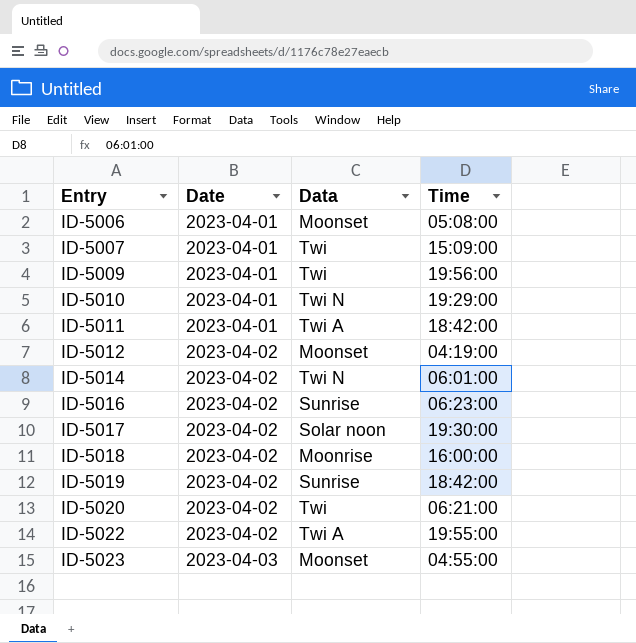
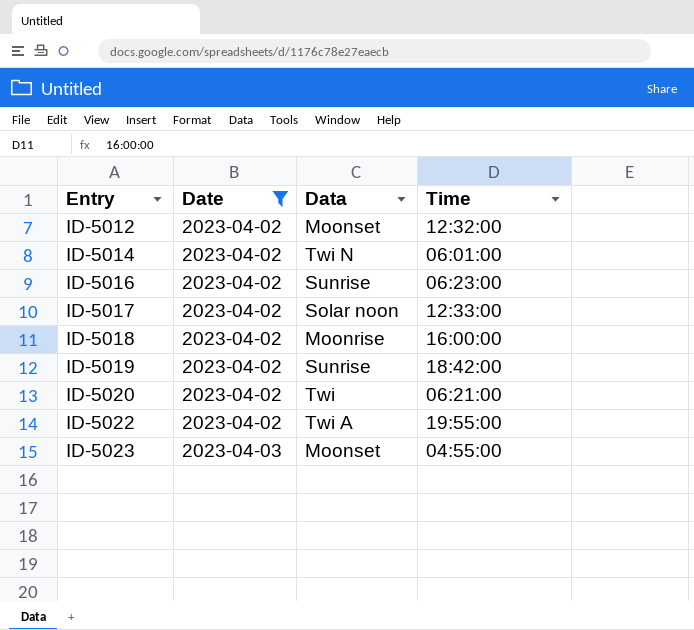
filter: none -> Date != 2023-04-01
ID-5012 | Time: 04:19:00 -> 12:32:00
ID-5017 | Time: 19:30:00 -> 12:33:00

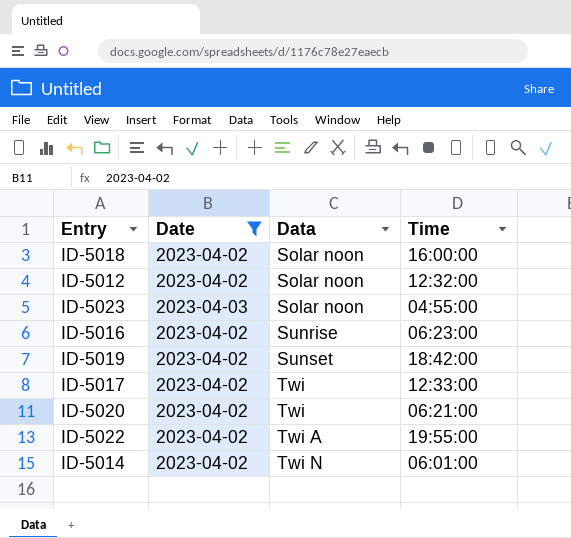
row order: Entry ascending -> Data ascending
ID-5018 | Data: Moonrise -> Solar noon
ID-5012 | Data: Moonset -> Solar noon
ID-5023 | Data: Moonset -> Solar noon
ID-5019 | Data: Sunrise -> Sunset
ID-5017 | Data: Solar noon -> Twi

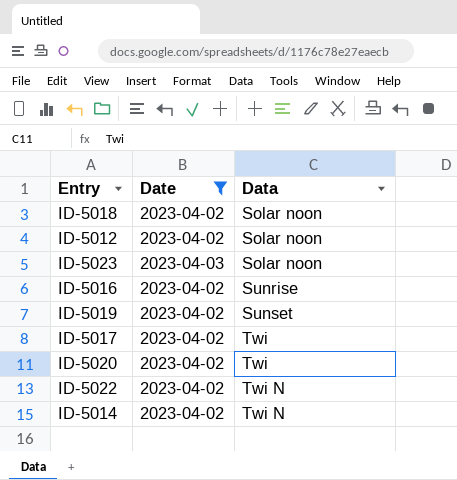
column Time | position: 4 -> none
ID-5022 | Data: Twi A -> Twi N

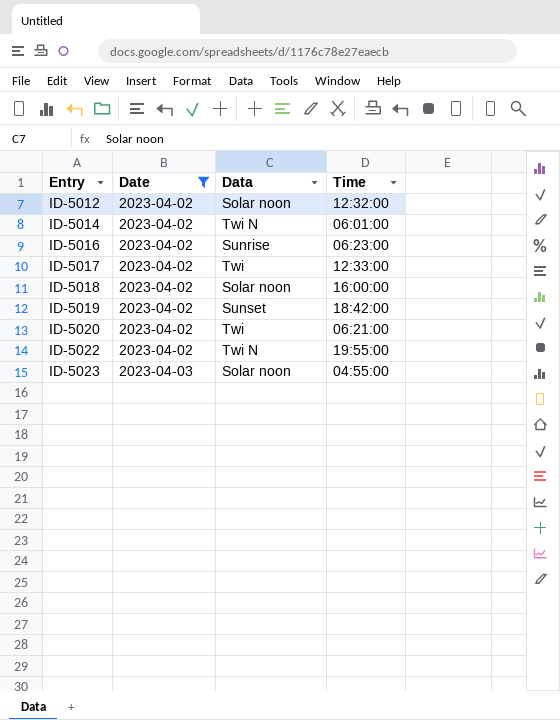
row order: Data ascending -> Entry ascending
column Time | position: none -> 4

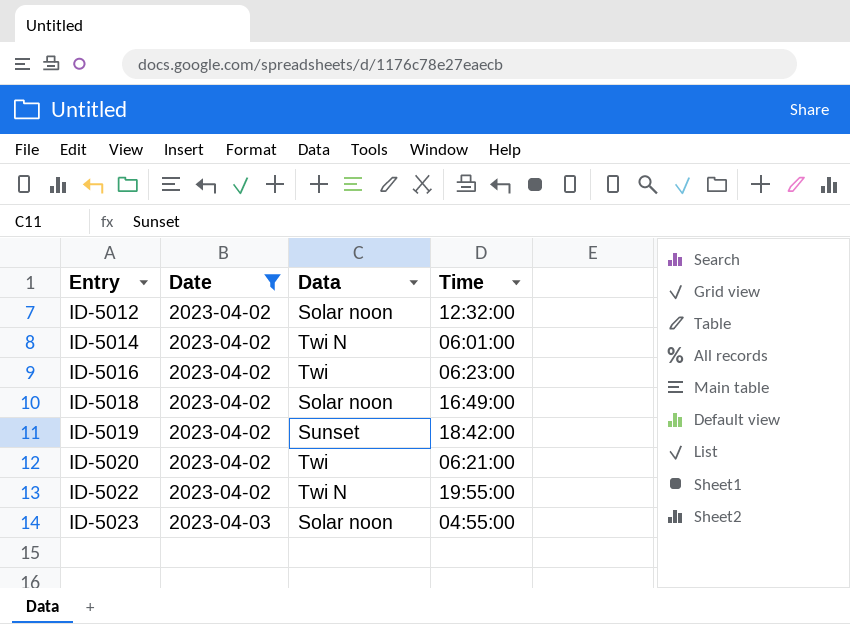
row ID-5017: 2023-04-02 | Twi | 12:33:00 -> none
ID-5016 | Data: Sunrise -> Twi
ID-5018 | Time: 16:00:00 -> 16:49:00

